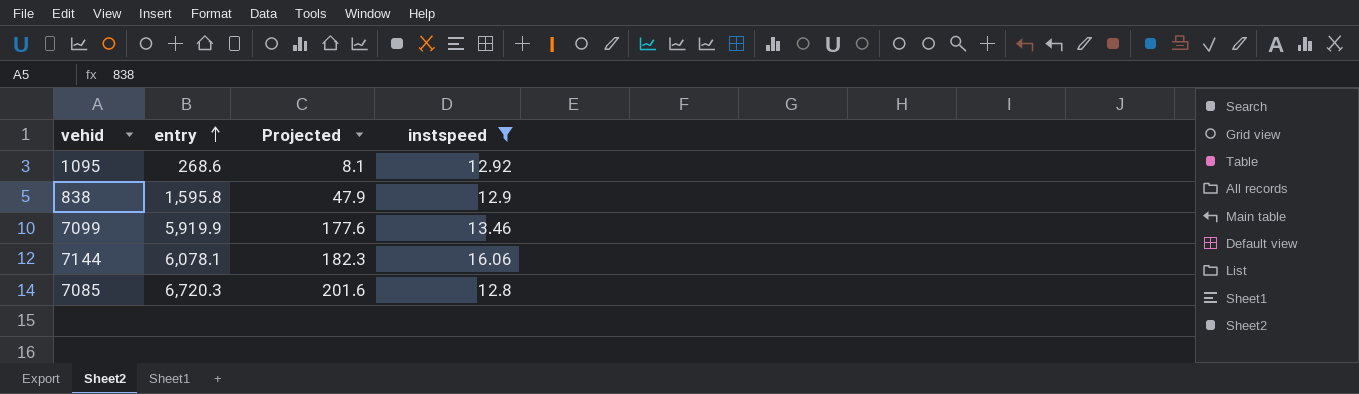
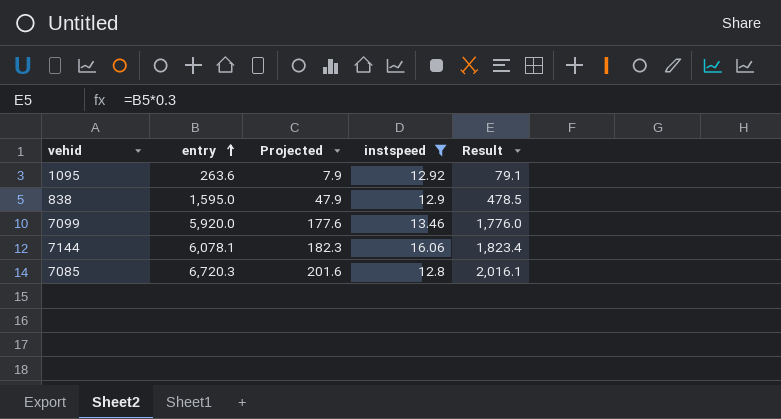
column Result | formula: none -> [entry] * 0.3
1095 | entry: 268.6 -> 263.6
1095 | Projected: 8.1 -> 7.9
838 | entry: 1,595.8 -> 1,595.0
7099 | entry: 5,919.9 -> 5,920.0

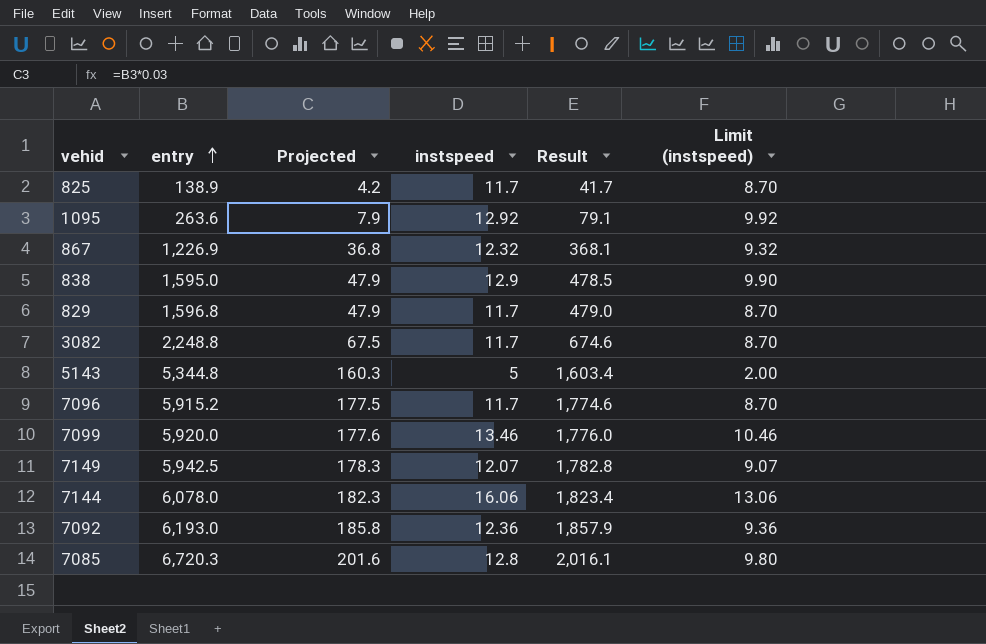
filter: instspeed >= 12.8 -> none
column Limit (instspeed) | formula: none -> [instspeed] - 3
7144 | entry: 6,078.1 -> 6,078.0

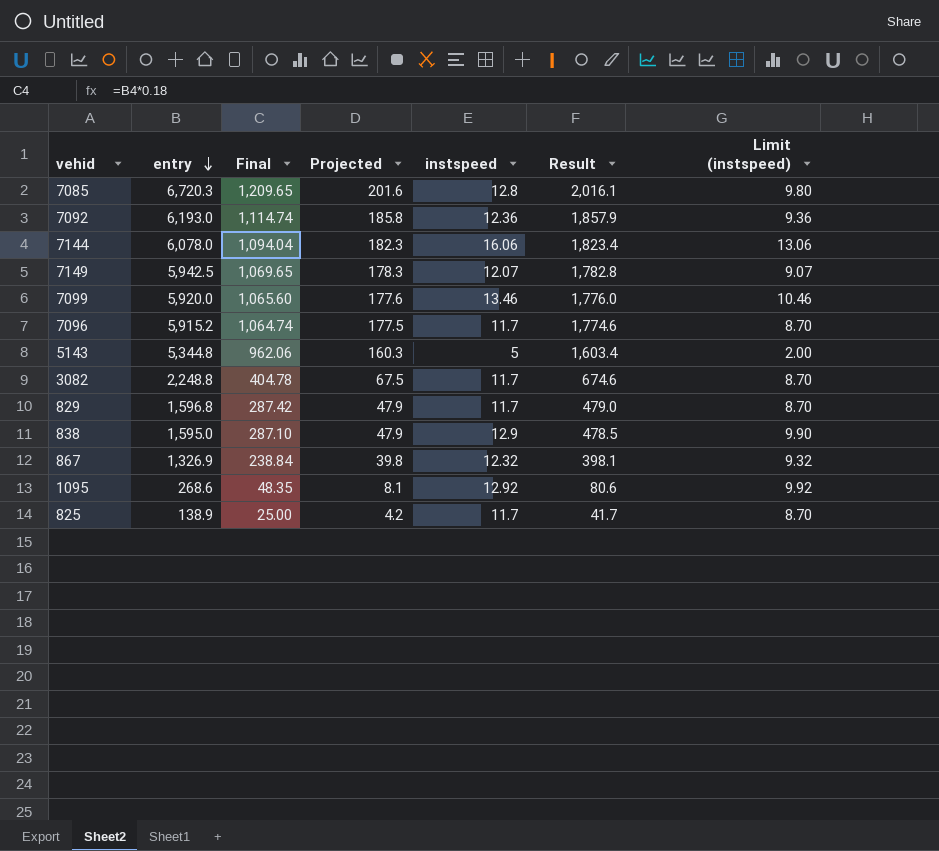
row order: entry ascending -> entry descending
column Final | formula: none -> [entry] * 0.18
867 | entry: 1,226.9 -> 1,326.9
867 | Projected: 36.8 -> 39.8
867 | Result: 368.1 -> 398.1
1095 | entry: 263.6 -> 268.6
1095 | Projected: 7.9 -> 8.1
1095 | Result: 79.1 -> 80.6

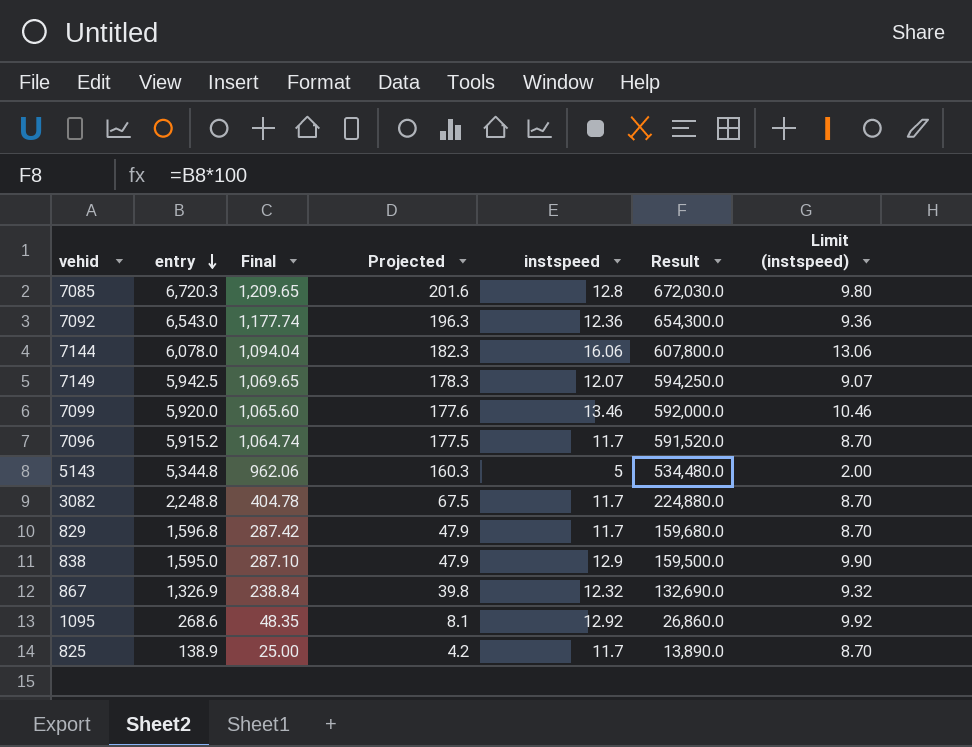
column Result | formula: [entry] * 0.3 -> [entry] * 100
7092 | entry: 6,193.0 -> 6,543.0
7092 | Final: 1,114.74 -> 1,177.74
7092 | Projected: 185.8 -> 196.3

